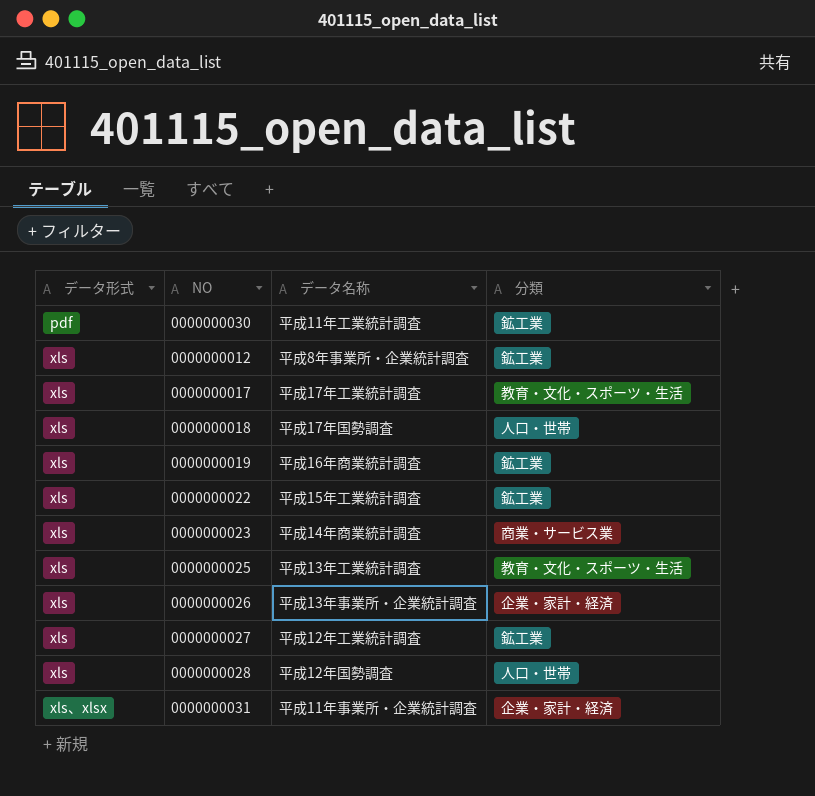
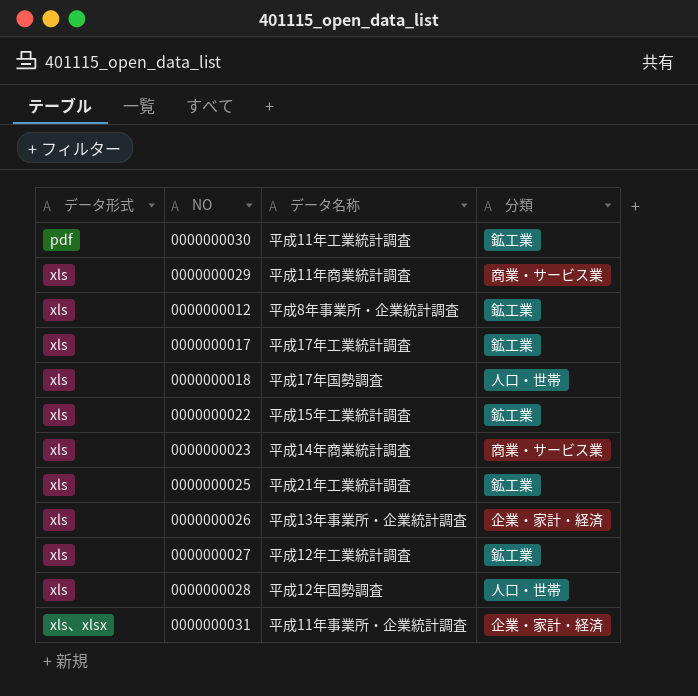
row 0000000019: xls | 平成16年商業統計調査 | 鉱工業 -> none
row 0000000029: none -> xls | 平成11年商業統計調査 | 商業・サービス業
0000000017 | 分類: 教育・文化・スポーツ・生活 -> 鉱工業
0000000025 | データ名称: 平成13年工業統計調査 -> 平成21年工業統計調査
0000000025 | 分類: 教育・文化・スポーツ・生活 -> 鉱工業

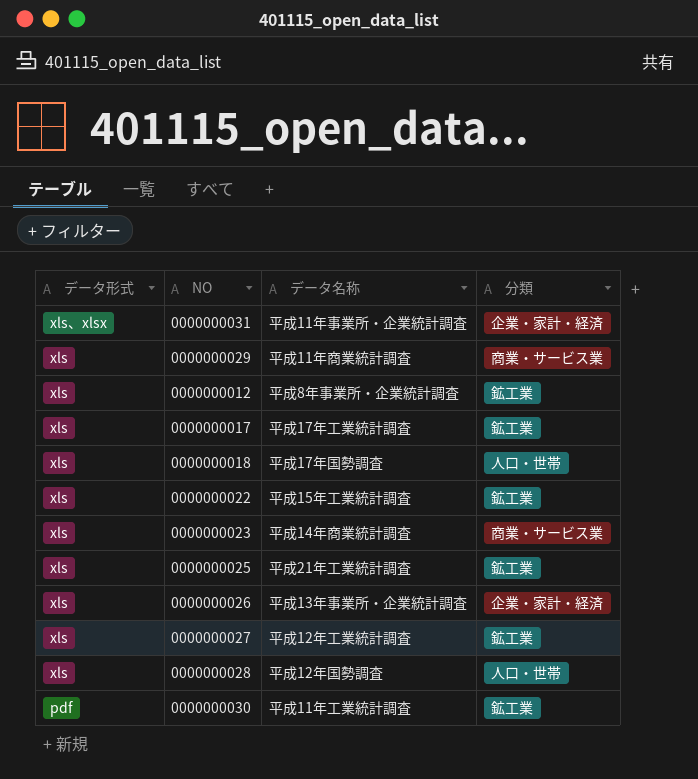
row order: データ形式 ascending -> データ形式 descending

